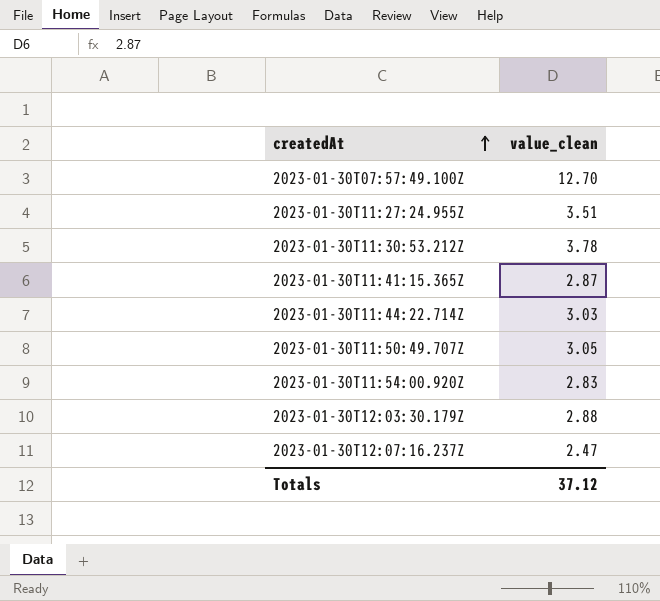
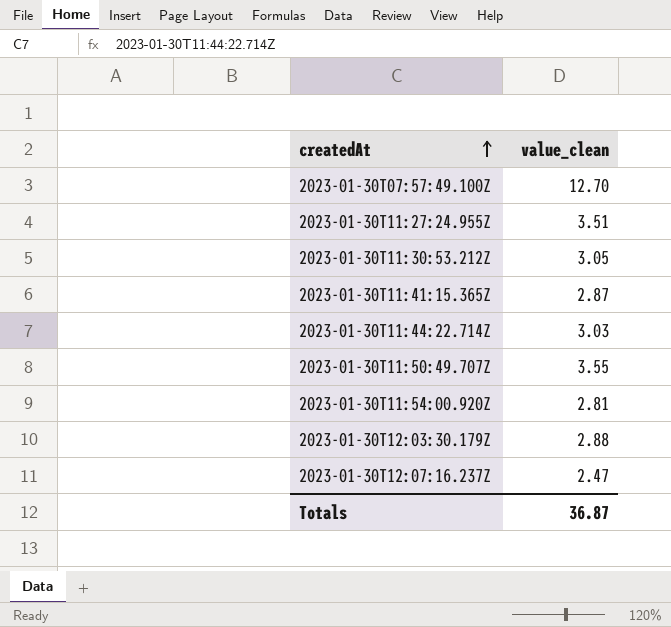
2023-01-30T11:30:53.212Z | value_clean: 3.78 -> 3.05
2023-01-30T11:50:49.707Z | value_clean: 3.05 -> 3.55
2023-01-30T11:54:00.920Z | value_clean: 2.83 -> 2.81
Totals | value_clean: 37.12 -> 36.87

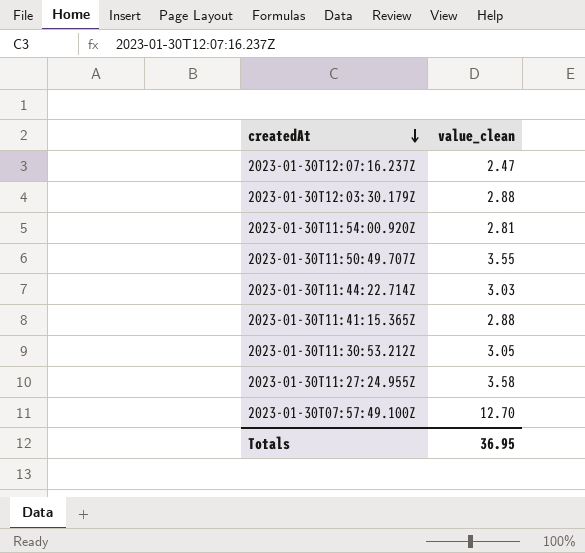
row order: createdAt ascending -> createdAt descending
2023-01-30T11:41:15.365Z | value_clean: 2.87 -> 2.88
2023-01-30T11:27:24.955Z | value_clean: 3.51 -> 3.58
Totals | value_clean: 36.87 -> 36.95

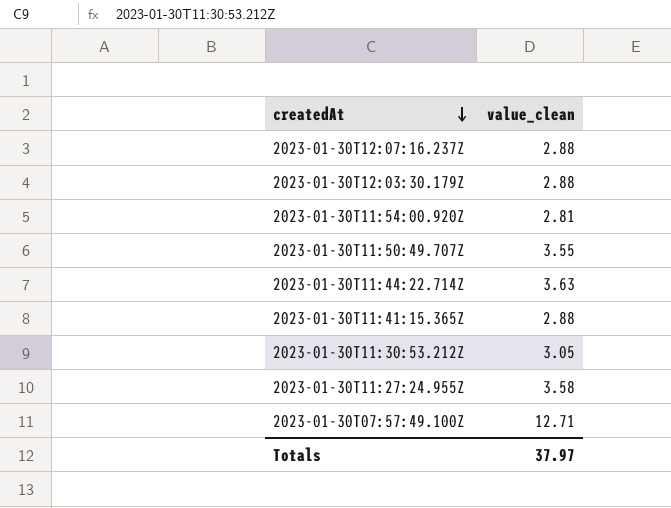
2023-01-30T12:07:16.237Z | value_clean: 2.47 -> 2.88
2023-01-30T11:44:22.714Z | value_clean: 3.03 -> 3.63
2023-01-30T07:57:49.100Z | value_clean: 12.70 -> 12.71
Totals | value_clean: 36.95 -> 37.97

